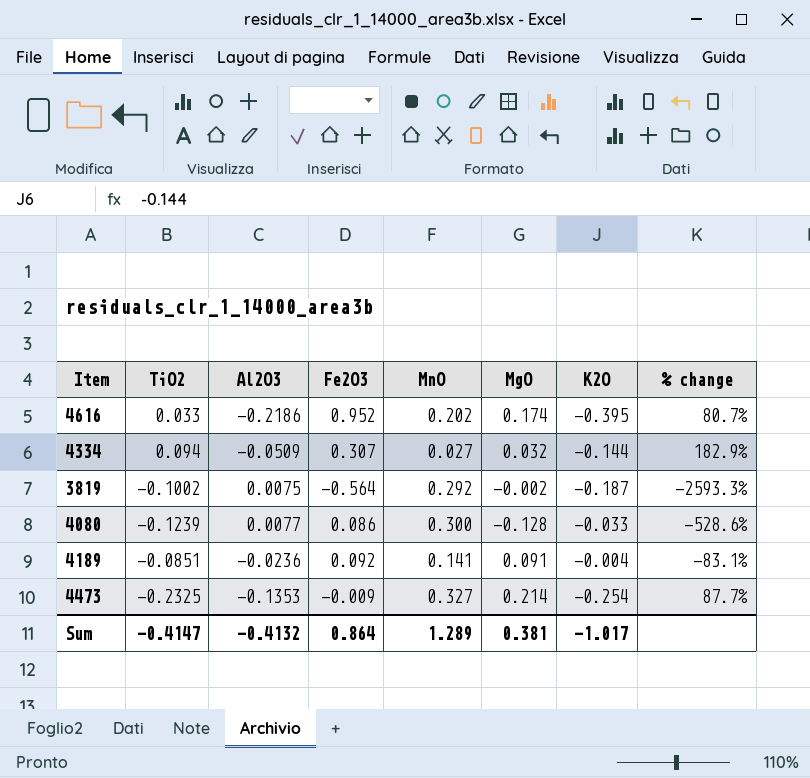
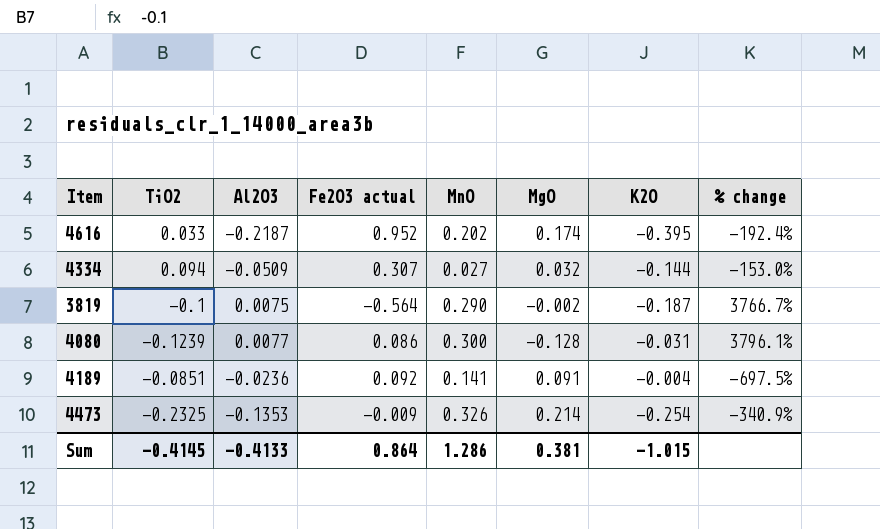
column name: Fe2O3 -> Fe2O3 actual
column % change | formula: ([K2O] - [Al2O3]) / [Al2O3] -> ([MnO] - [Al2O3]) / [Al2O3]
4616 | Al2O3: -0.2186 -> -0.2187
3819 | TiO2: -0.1002 -> -0.1
3819 | MnO: 0.292 -> 0.290
4080 | K2O: -0.033 -> -0.031
4473 | MnO: 0.327 -> 0.326
Sum | TiO2: -0.4147 -> -0.4145
Sum | Al2O3: -0.4132 -> -0.4133
Sum | MnO: 1.289 -> 1.286
Sum | K2O: -1.017 -> -1.015

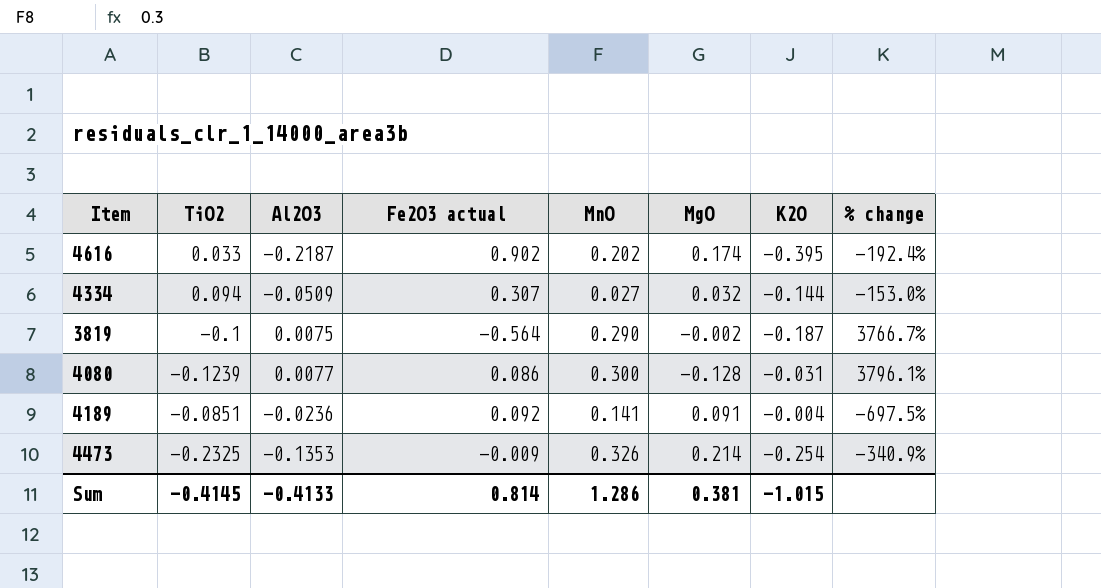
4616 | Fe2O3 actual: 0.952 -> 0.902
Sum | Fe2O3 actual: 0.864 -> 0.814

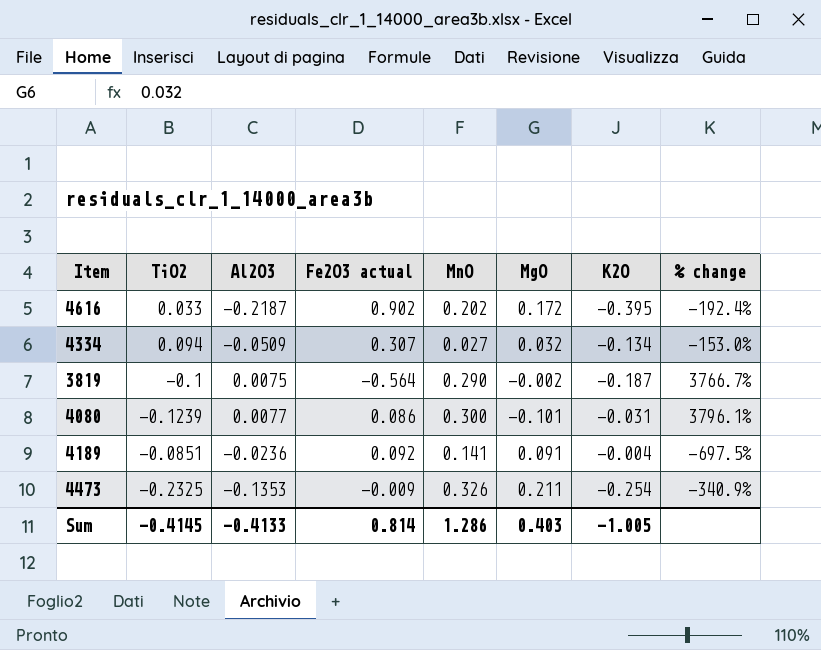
4616 | MgO: 0.174 -> 0.172
4334 | K2O: -0.144 -> -0.134
4080 | MgO: -0.128 -> -0.101
4473 | MgO: 0.214 -> 0.211
Sum | MgO: 0.381 -> 0.403
Sum | K2O: -1.015 -> -1.005

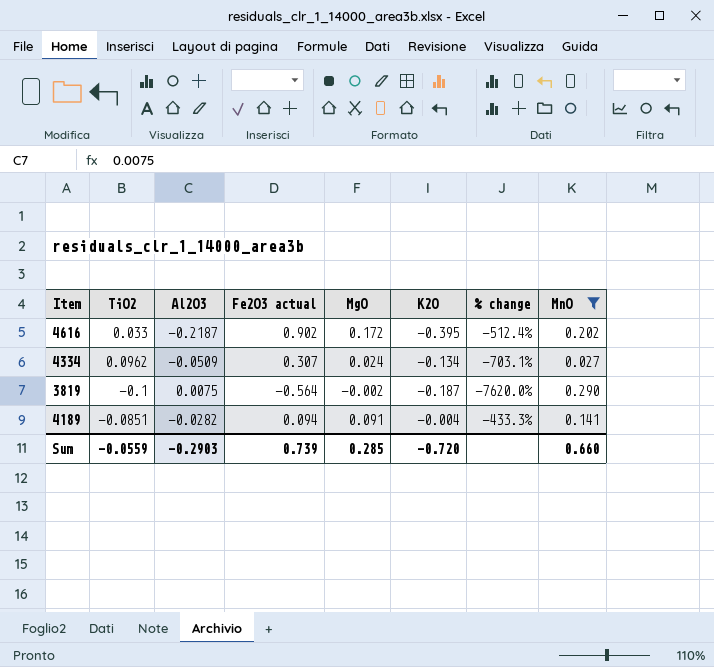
filter: none -> MnO <= 0.290
column % change | formula: ([MnO] - [Al2O3]) / [Al2O3] -> ([Fe2O3 actual] - [Al2O3]) / [Al2O3]
column MnO | position: 5 -> 8
4334 | TiO2: 0.094 -> 0.0962
4334 | MgO: 0.032 -> 0.024
4189 | Al2O3: -0.0236 -> -0.0282
4189 | Fe2O3 actual: 0.092 -> 0.094
Sum | TiO2: -0.4145 -> -0.0559
Sum | Al2O3: -0.4133 -> -0.2903
Sum | Fe2O3 actual: 0.814 -> 0.739
Sum | MgO: 0.403 -> 0.285
Sum | K2O: -1.005 -> -0.720
Sum | MnO: 1.286 -> 0.660

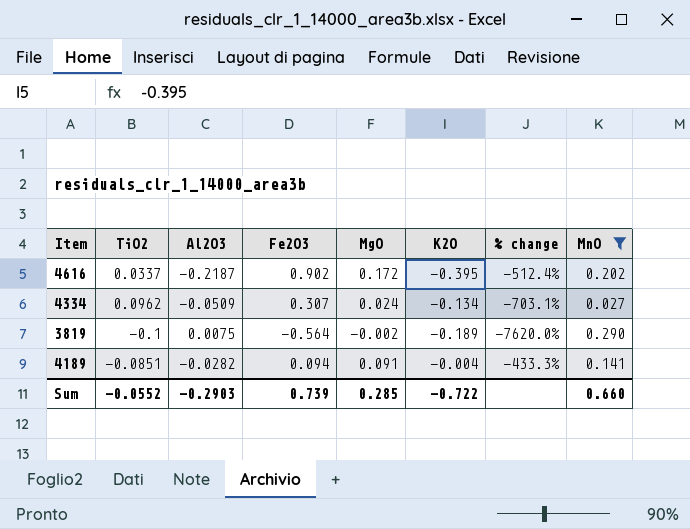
column name: Fe2O3 actual -> Fe2O3
4616 | TiO2: 0.033 -> 0.0337
3819 | K2O: -0.187 -> -0.189
Sum | TiO2: -0.0559 -> -0.0552
Sum | K2O: -0.720 -> -0.722

